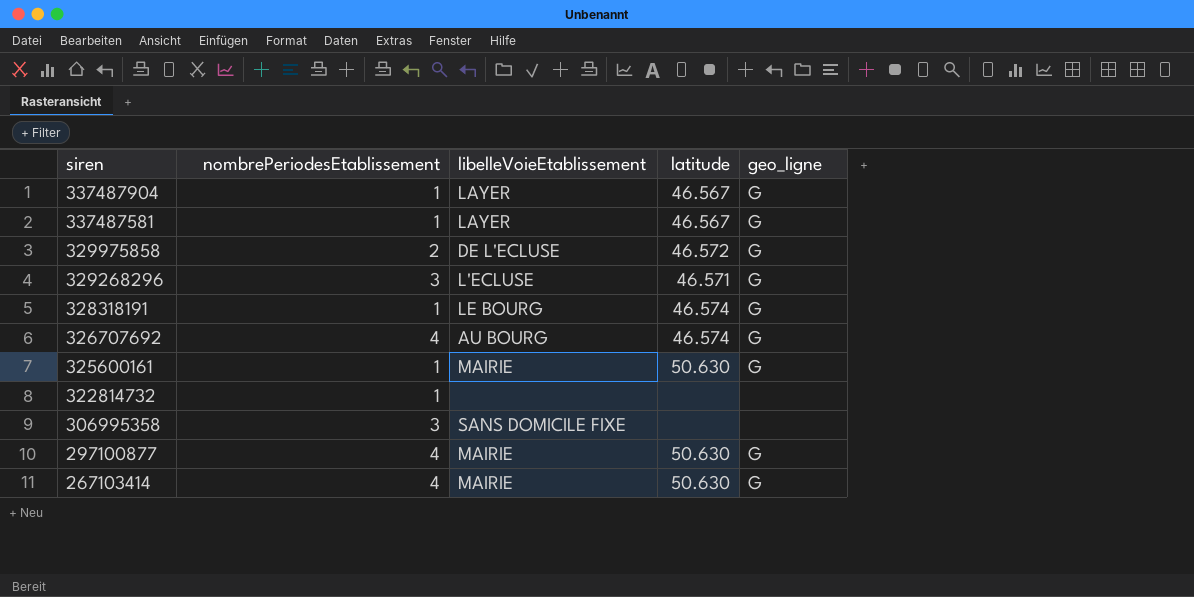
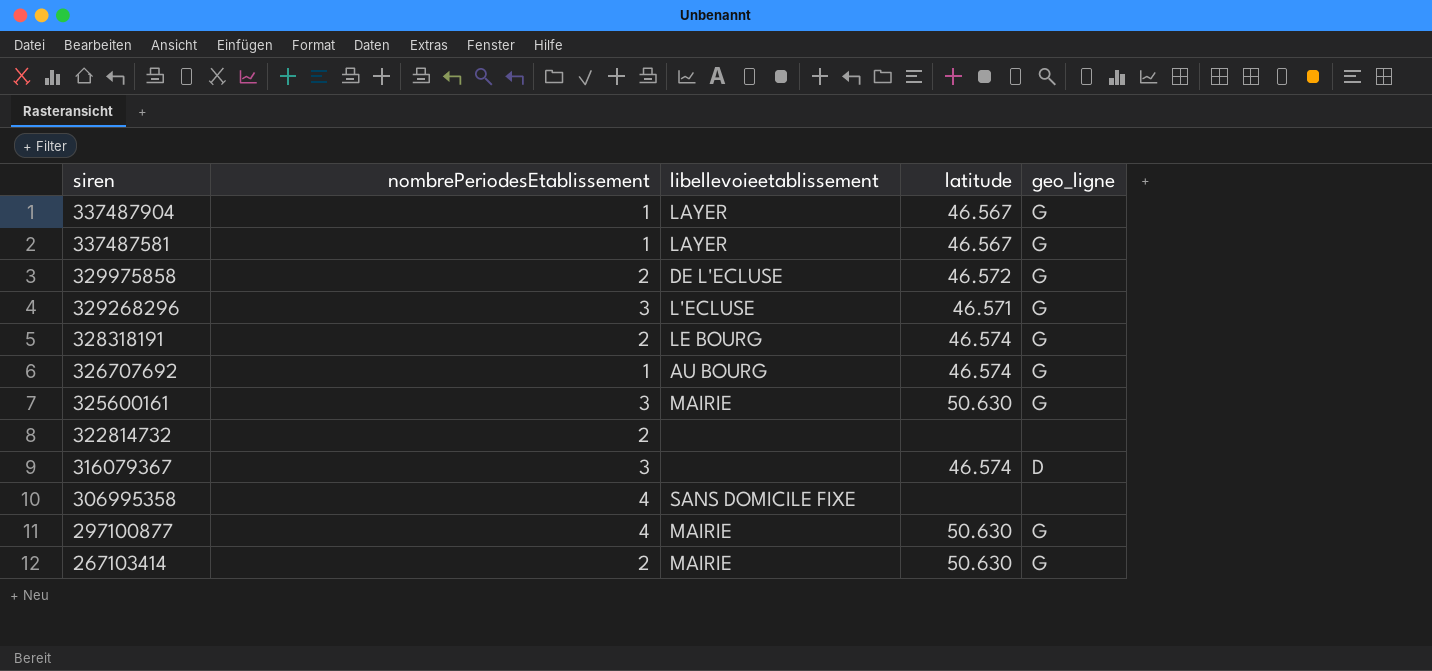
column name: libelleVoieEtablissement -> libellevoieetablissement
328318191 | nombrePeriodesEtablissement: 1 -> 2
326707692 | nombrePeriodesEtablissement: 4 -> 1
325600161 | nombrePeriodesEtablissement: 1 -> 3
322814732 | nombrePeriodesEtablissement: 1 -> 2
row 316079367: none -> 3 | none | 46.574 | D
306995358 | nombrePeriodesEtablissement: 3 -> 4
267103414 | nombrePeriodesEtablissement: 4 -> 2

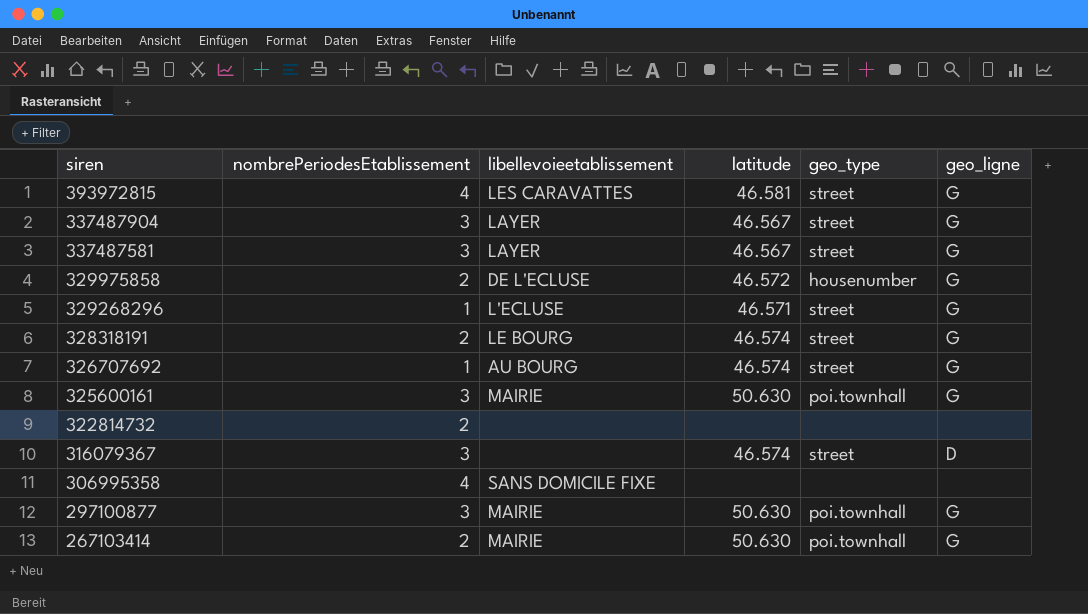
column geo_type | position: none -> 5
row 393972815: none -> 4 | LES CARAVATTES | 46.581 | street | G
337487904 | nombrePeriodesEtablissement: 1 -> 3
337487581 | nombrePeriodesEtablissement: 1 -> 3
329268296 | nombrePeriodesEtablissement: 3 -> 1
297100877 | nombrePeriodesEtablissement: 4 -> 3

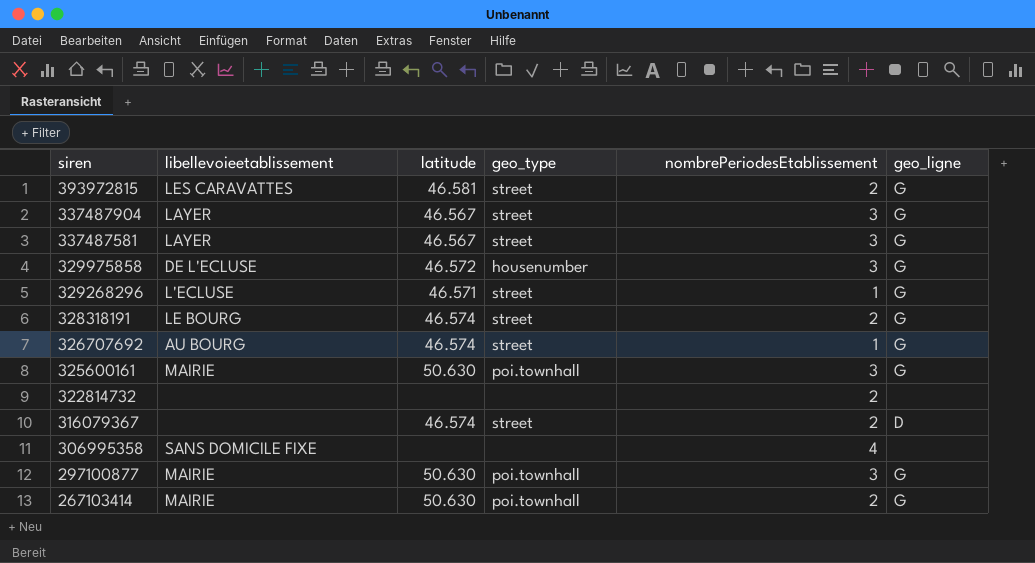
column nombrePeriodesEtablissement | position: 2 -> 5
393972815 | nombrePeriodesEtablissement: 4 -> 2
329975858 | nombrePeriodesEtablissement: 2 -> 3
316079367 | nombrePeriodesEtablissement: 3 -> 2

